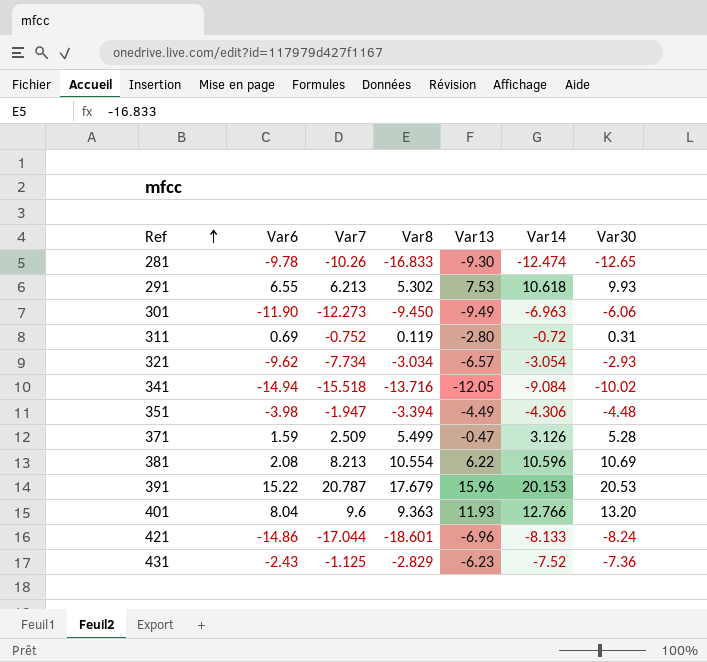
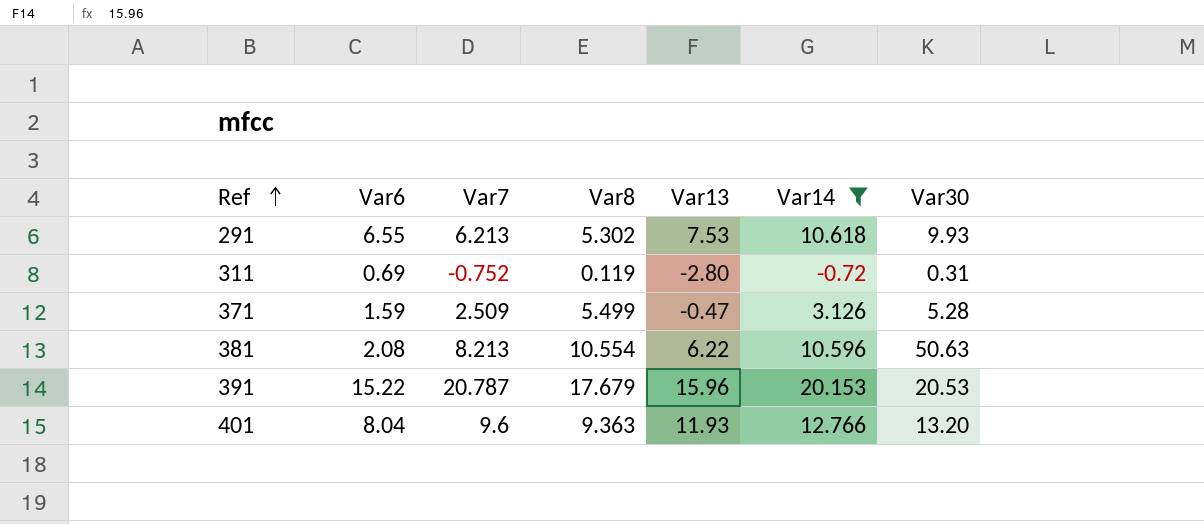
filter: none -> Var14 >= -0.72
381 | Var30: 10.69 -> 50.63

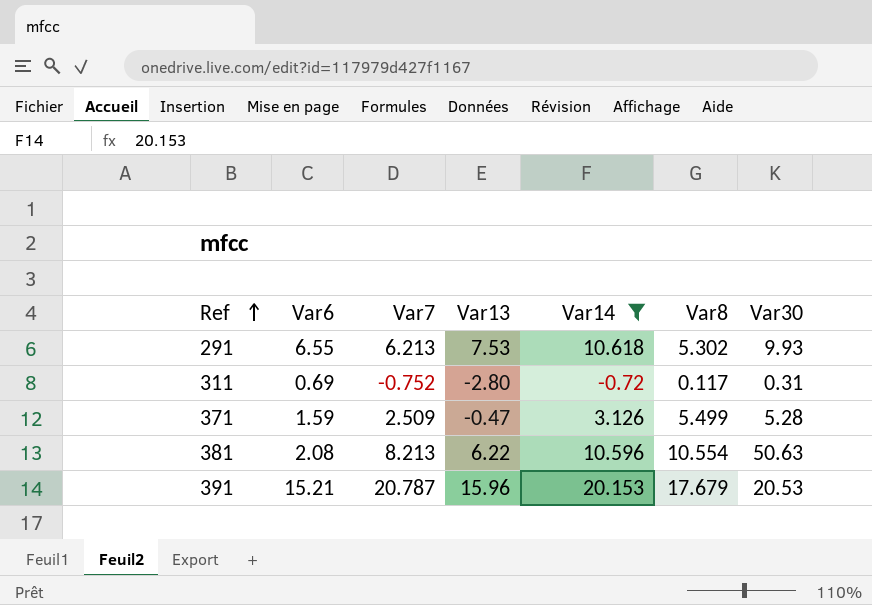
column Var8 | position: 4 -> 6
row 401: 8.04 | 9.6 | 9.363 | 11.93 | 12.766 | 13.20 -> none
311 | Var8: 0.119 -> 0.117
391 | Var6: 15.22 -> 15.21

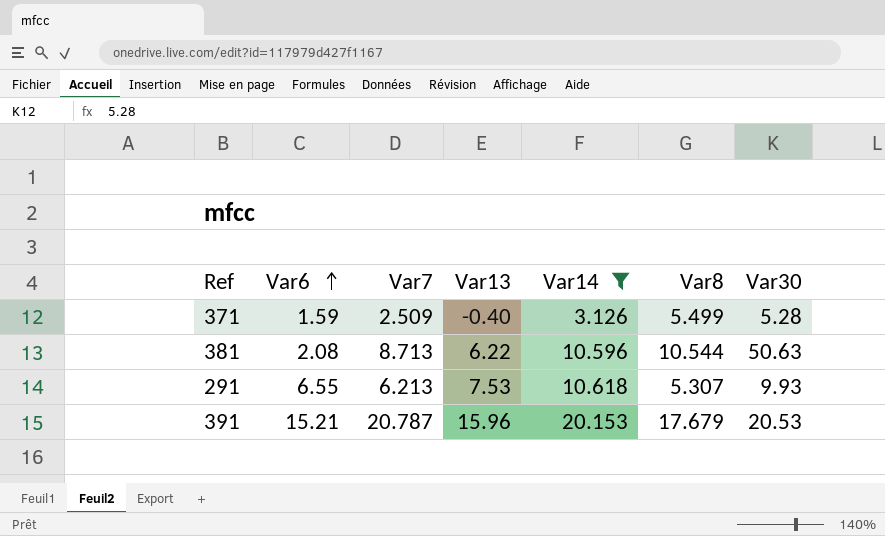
row order: Ref ascending -> Var6 ascending
row 311: 0.69 | -0.752 | -2.80 | -0.72 | 0.117 | 0.31 -> none
371 | Var13: -0.47 -> -0.40
381 | Var7: 8.213 -> 8.713
381 | Var8: 10.554 -> 10.544
291 | Var8: 5.302 -> 5.307

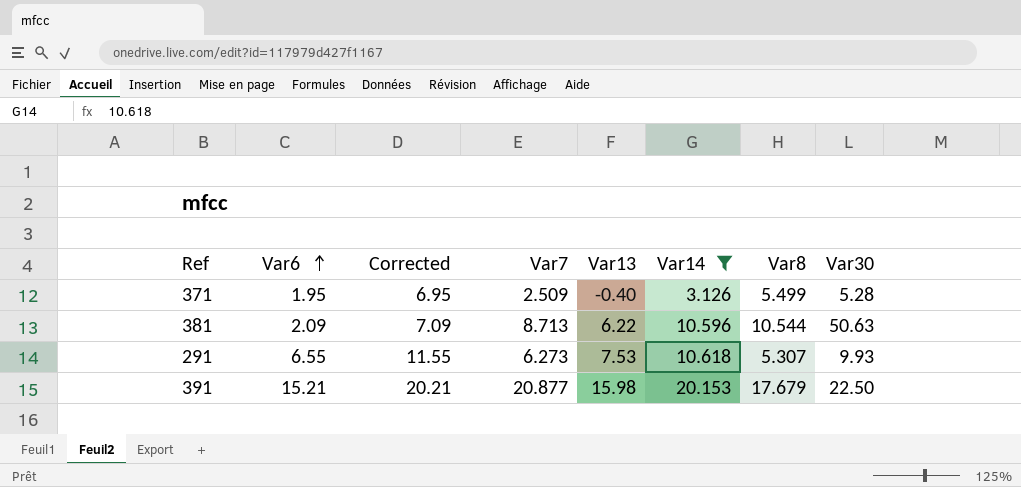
column Corrected | formula: none -> [Var6] + 5
371 | Var6: 1.59 -> 1.95
381 | Var6: 2.08 -> 2.09
291 | Var7: 6.213 -> 6.273
391 | Var7: 20.787 -> 20.877
391 | Var13: 15.96 -> 15.98
391 | Var30: 20.53 -> 22.50

